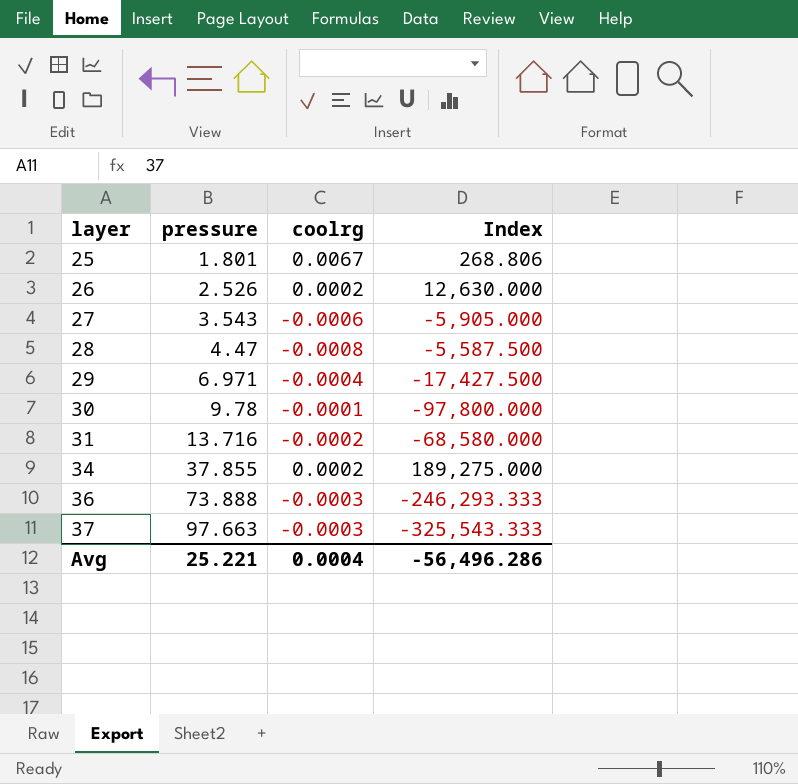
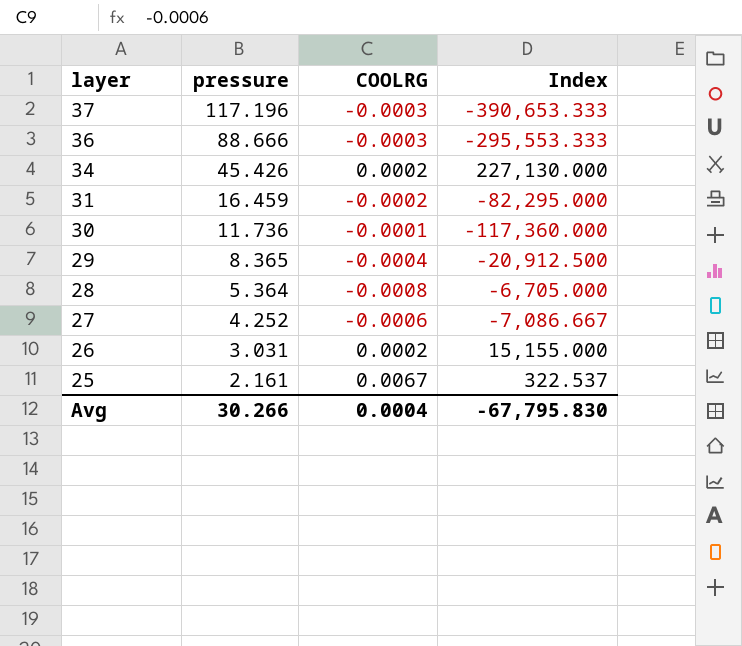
row order: layer ascending -> layer descending
column name: coolrg -> COOLRG
37 | pressure: 97.663 -> 117.196
37 | Index: -325,543.333 -> -390,653.333
36 | pressure: 73.888 -> 88.666
36 | Index: -246,293.333 -> -295,553.333
34 | pressure: 37.855 -> 45.426
34 | Index: 189,275.000 -> 227,130.000
31 | pressure: 13.716 -> 16.459
31 | Index: -68,580.000 -> -82,295.000
30 | pressure: 9.78 -> 11.736
30 | Index: -97,800.000 -> -117,360.000
29 | pressure: 6.971 -> 8.365
29 | Index: -17,427.500 -> -20,912.500
28 | pressure: 4.47 -> 5.364
28 | Index: -5,587.500 -> -6,705.000
27 | pressure: 3.543 -> 4.252
27 | Index: -5,905.000 -> -7,086.667
26 | pressure: 2.526 -> 3.031
26 | Index: 12,630.000 -> 15,155.000
25 | pressure: 1.801 -> 2.161
25 | Index: 268.806 -> 322.537
Avg | pressure: 25.221 -> 30.266
Avg | Index: -56,496.286 -> -67,795.830

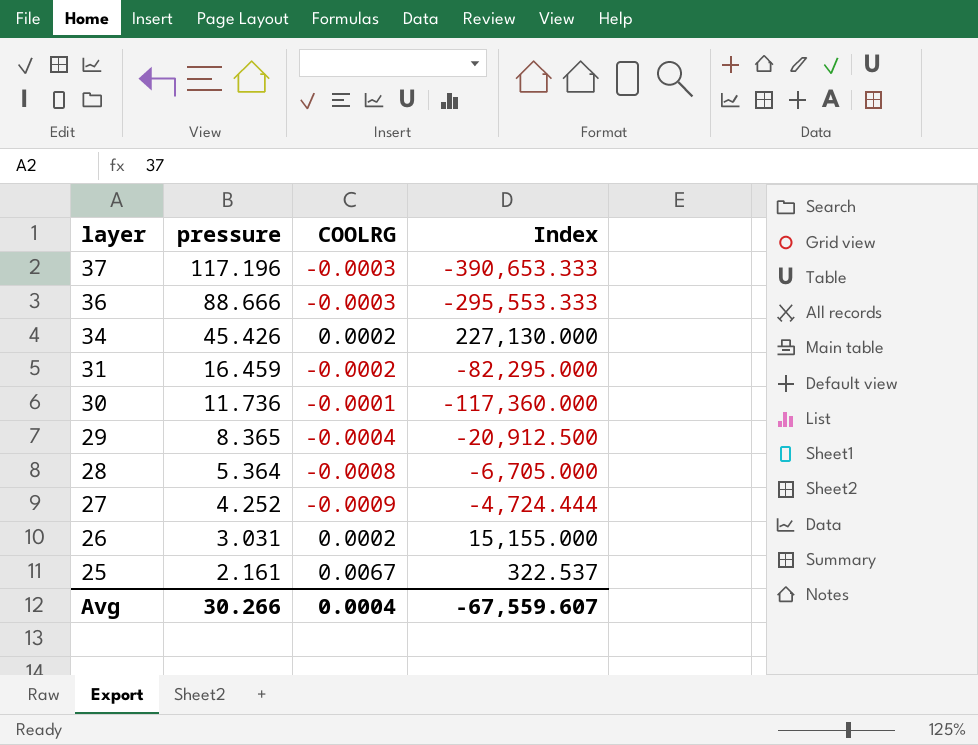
27 | COOLRG: -0.0006 -> -0.0009
27 | Index: -7,086.667 -> -4,724.444
Avg | Index: -67,795.830 -> -67,559.607

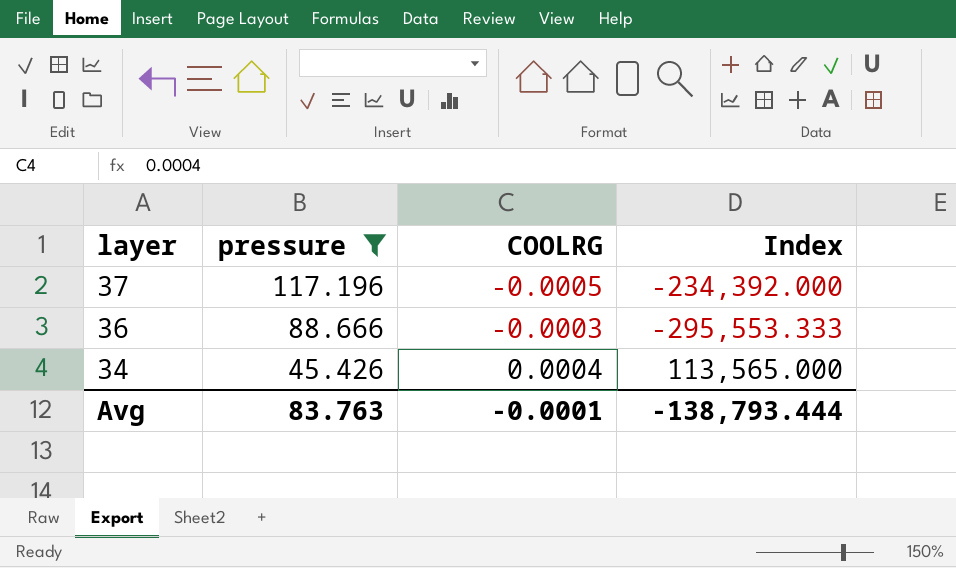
filter: none -> pressure >= 45.426
37 | COOLRG: -0.0003 -> -0.0005
37 | Index: -390,653.333 -> -234,392.000
34 | COOLRG: 0.0002 -> 0.0004
34 | Index: 227,130.000 -> 113,565.000
Avg | pressure: 30.266 -> 83.763
Avg | COOLRG: 0.0004 -> -0.0001
Avg | Index: -67,559.607 -> -138,793.444

